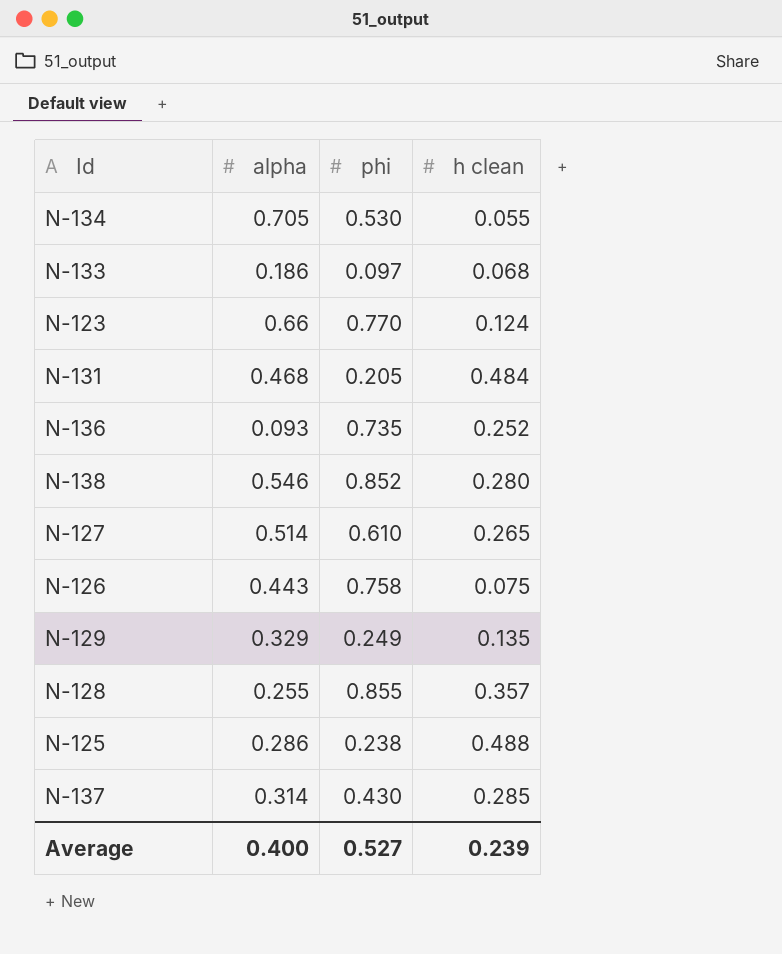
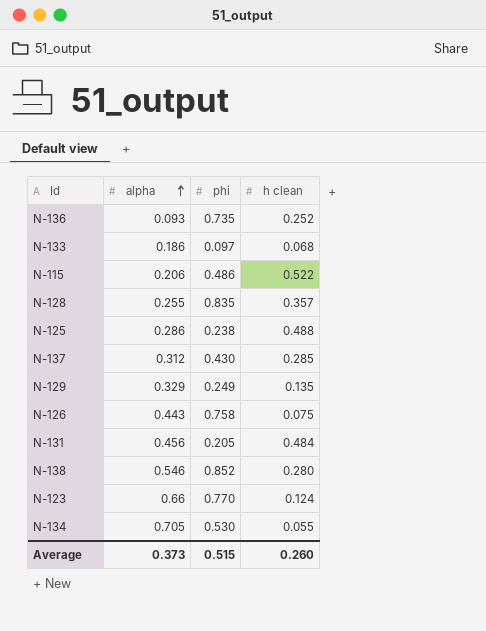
row order: none -> alpha ascending
row N-127: 0.514 | 0.610 | 0.265 -> none
row N-115: none -> 0.206 | 0.486 | 0.522
N-128 | phi: 0.855 -> 0.835
N-137 | alpha: 0.314 -> 0.312
N-131 | alpha: 0.468 -> 0.456
Average | alpha: 0.400 -> 0.373
Average | phi: 0.527 -> 0.515
Average | h clean: 0.239 -> 0.260

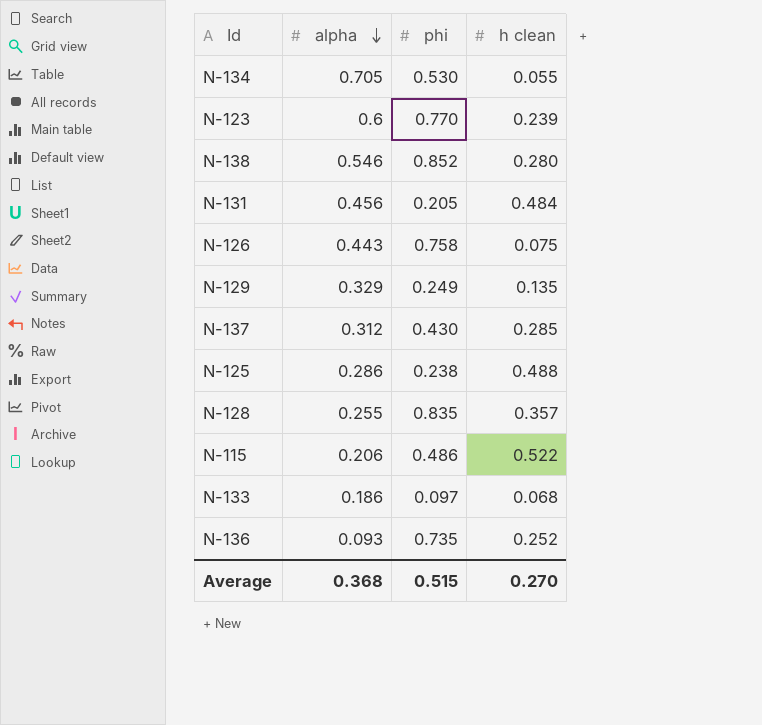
row order: alpha ascending -> alpha descending
N-123 | alpha: 0.66 -> 0.6
N-123 | h clean: 0.124 -> 0.239
Average | alpha: 0.373 -> 0.368
Average | h clean: 0.260 -> 0.270

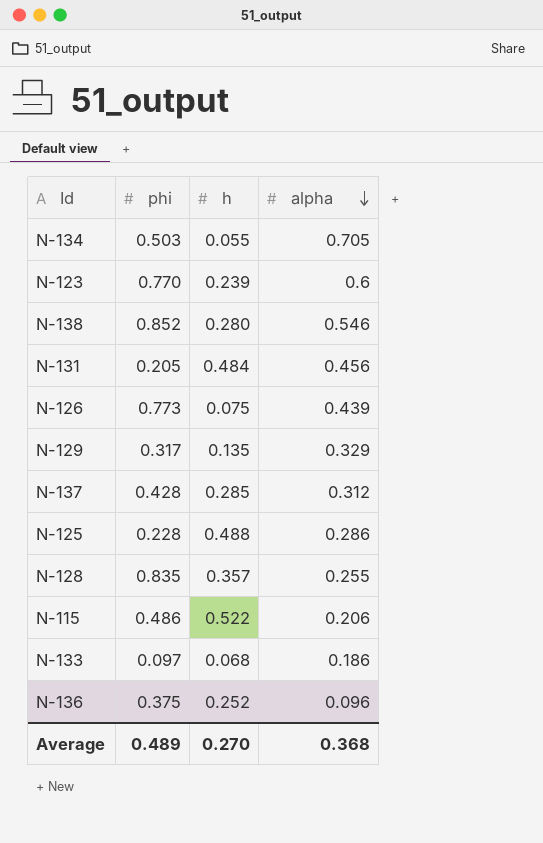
column name: h clean -> h
column alpha | position: 2 -> 4
N-134 | phi: 0.530 -> 0.503
N-126 | phi: 0.758 -> 0.773
N-126 | alpha: 0.443 -> 0.439
N-129 | phi: 0.249 -> 0.317
N-137 | phi: 0.430 -> 0.428
N-125 | phi: 0.238 -> 0.228
N-136 | phi: 0.735 -> 0.375
N-136 | alpha: 0.093 -> 0.096
Average | phi: 0.515 -> 0.489

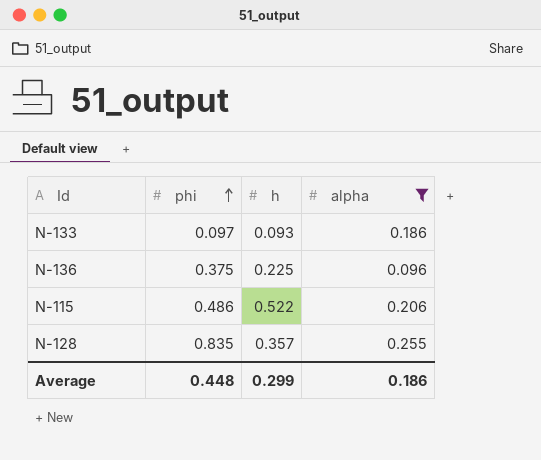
filter: none -> alpha <= 0.255
row order: alpha descending -> phi ascending
N-133 | h: 0.068 -> 0.093
N-136 | h: 0.252 -> 0.225
Average | phi: 0.489 -> 0.448
Average | h: 0.270 -> 0.299
Average | alpha: 0.368 -> 0.186

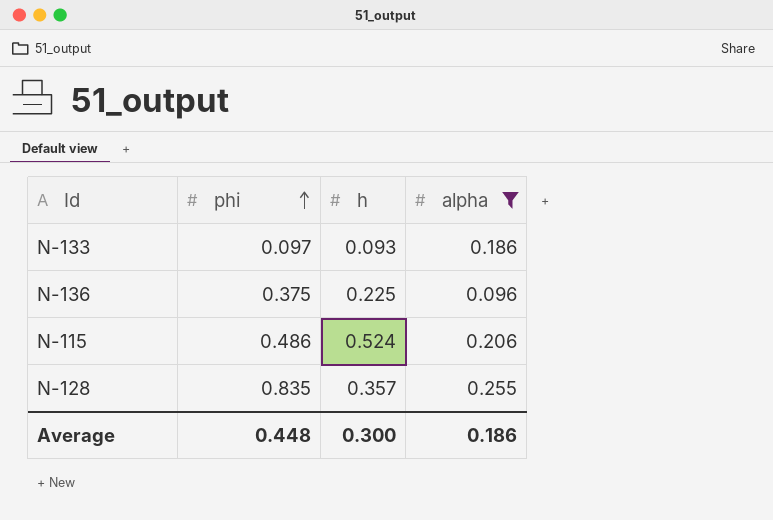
N-115 | h: 0.522 -> 0.524
Average | h: 0.299 -> 0.300

